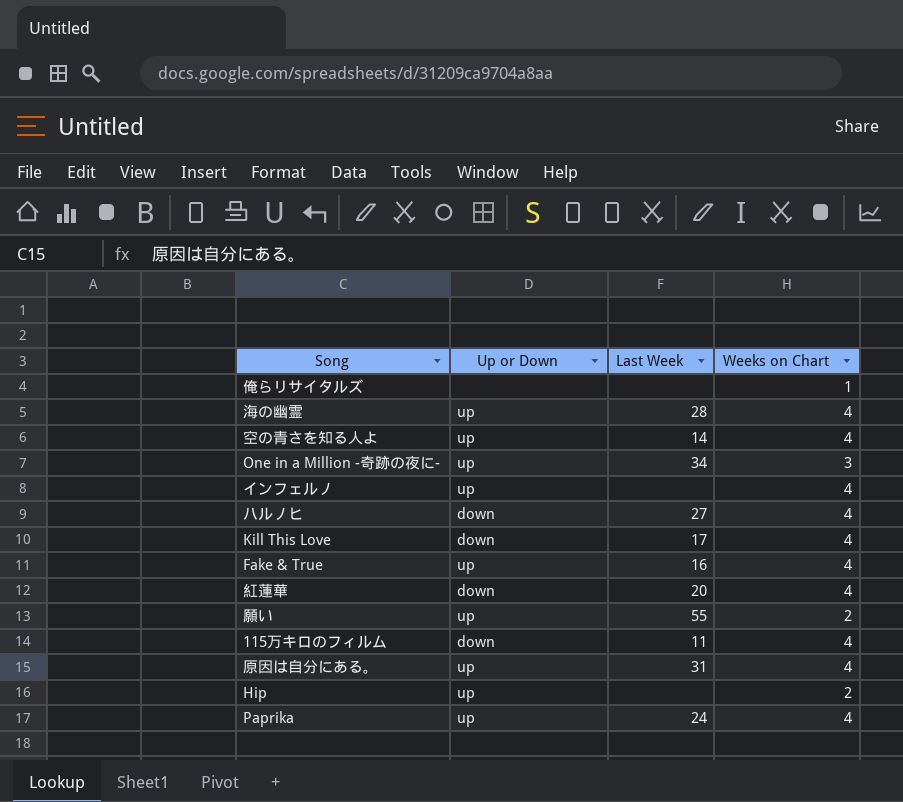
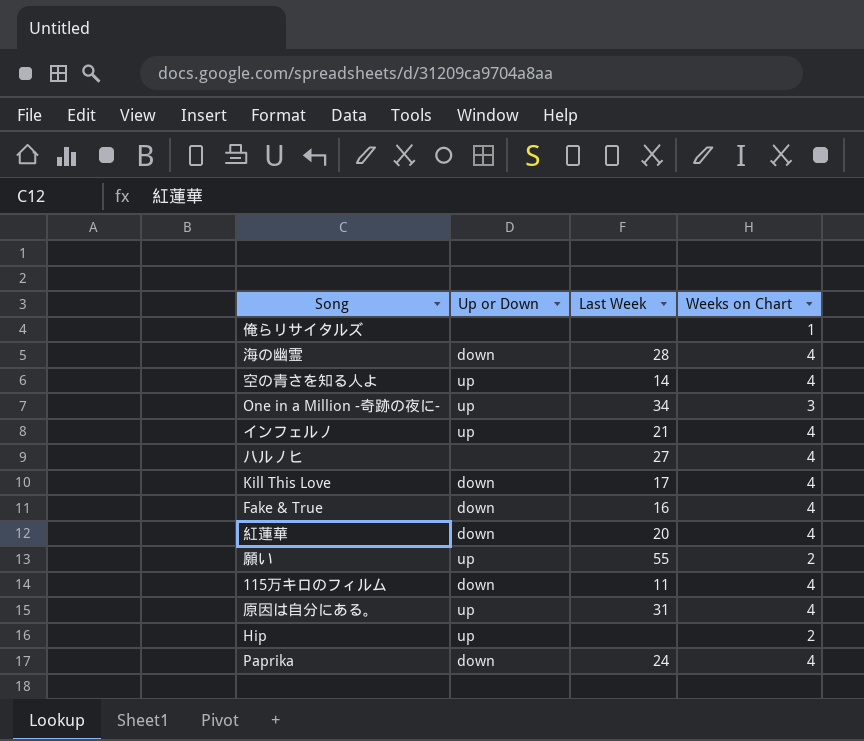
海の幽霊 | Up or Down: up -> down
インフェルノ | Last Week: none -> 21
ハルノヒ | Up or Down: down -> none
Fake & True | Up or Down: up -> down
Paprika | Up or Down: up -> down

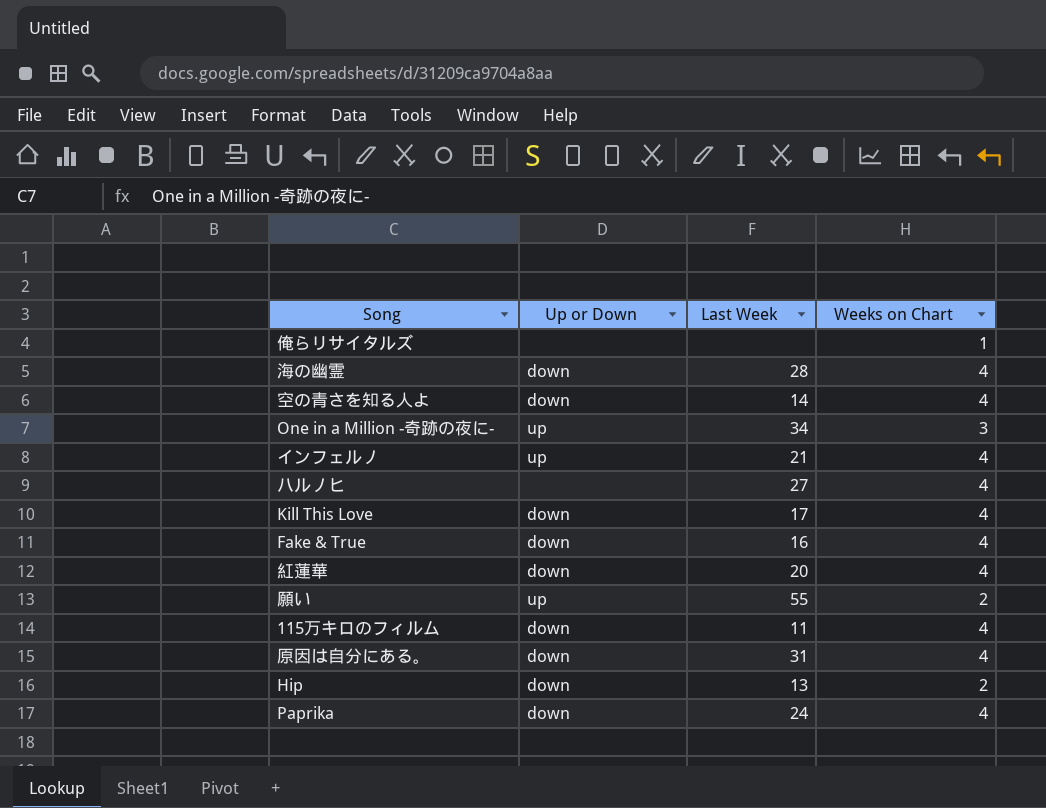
空の青さを知る人よ | Up or Down: up -> down
原因は自分にある。 | Up or Down: up -> down
Hip | Up or Down: up -> down
Hip | Last Week: none -> 13

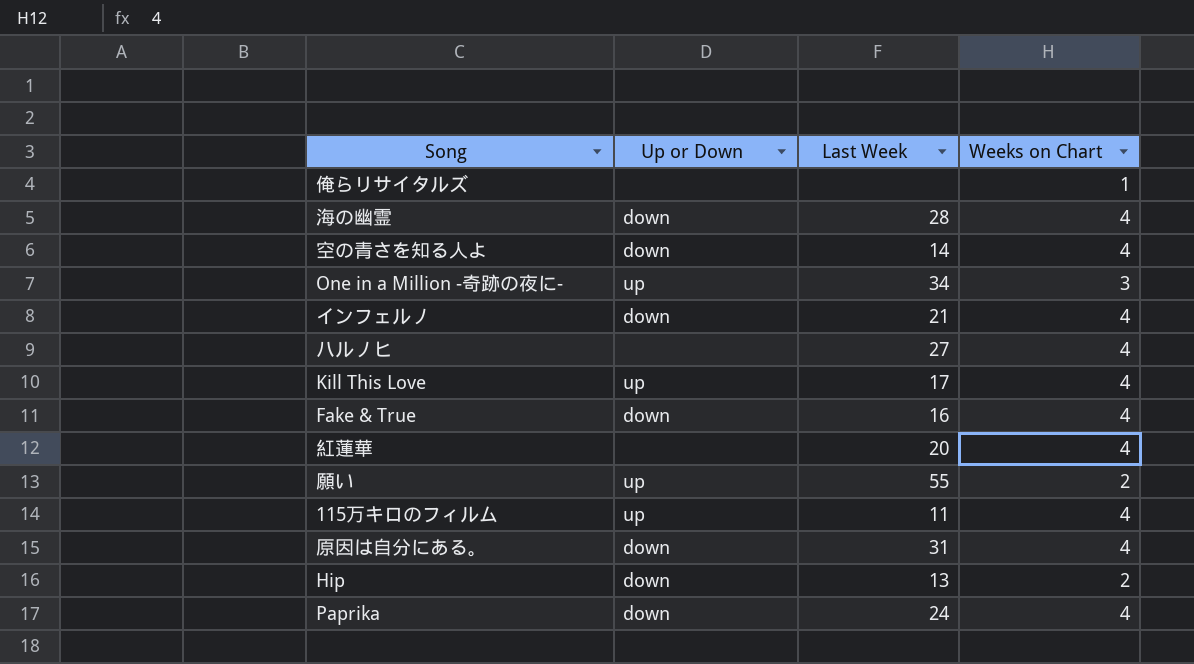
インフェルノ | Up or Down: up -> down
Kill This Love | Up or Down: down -> up
紅蓮華 | Up or Down: down -> none
115万キロのフィルム | Up or Down: down -> up

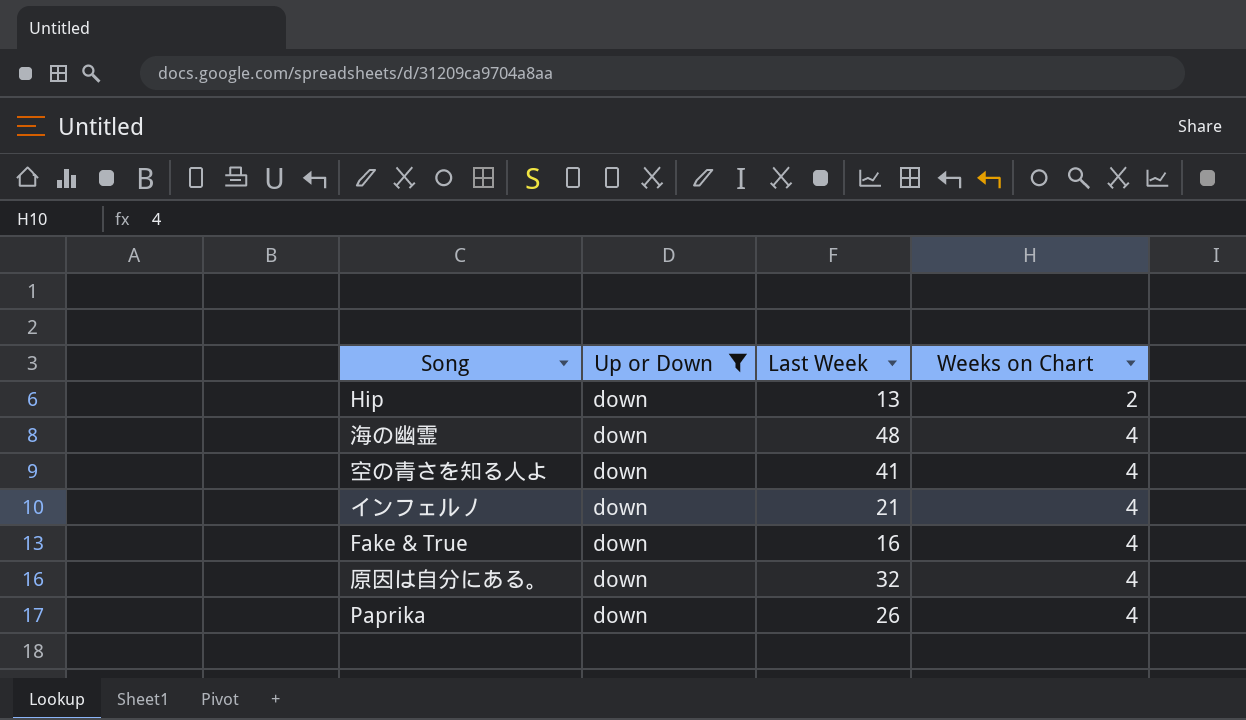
filter: none -> Up or Down = down
row order: none -> Weeks on Chart ascending
海の幽霊 | Last Week: 28 -> 48
空の青さを知る人よ | Last Week: 14 -> 41
原因は自分にある。 | Last Week: 31 -> 32
Paprika | Last Week: 24 -> 26

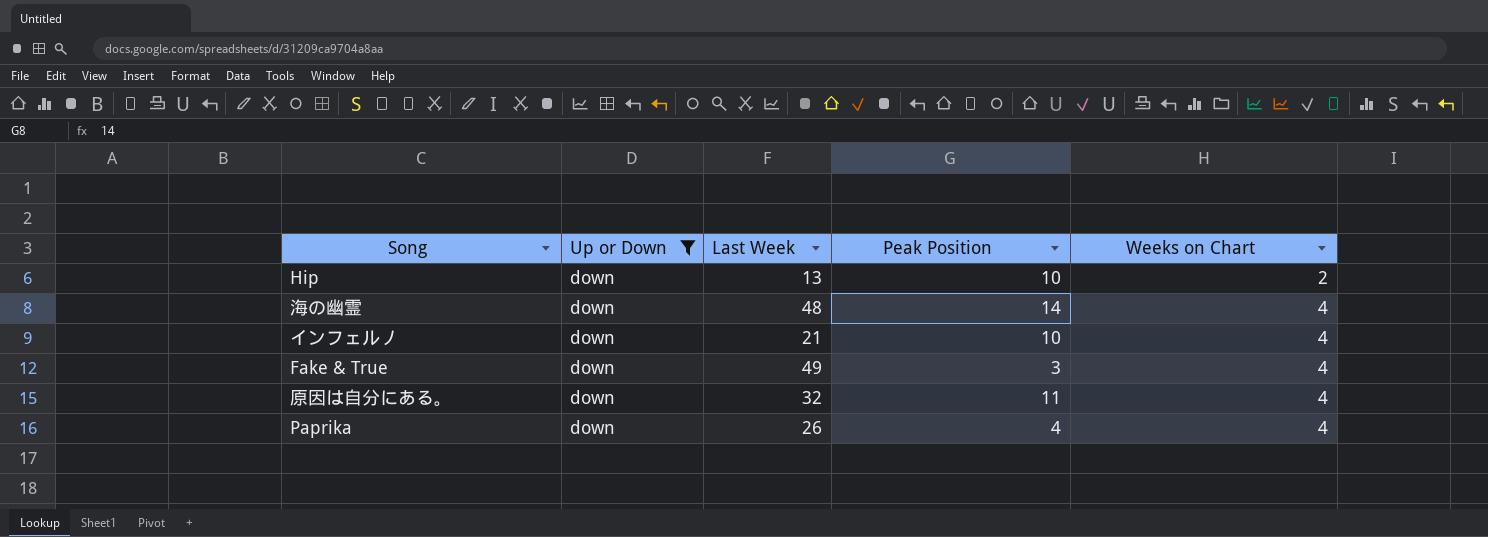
column Peak Position | position: none -> 4
row 空の青さを知る人よ: down | 41 | 4 -> none
Fake & True | Last Week: 16 -> 49

